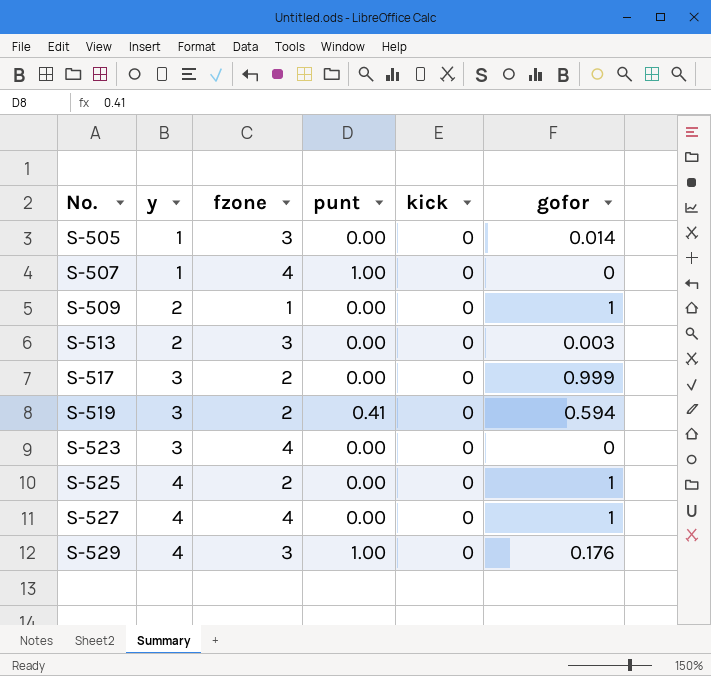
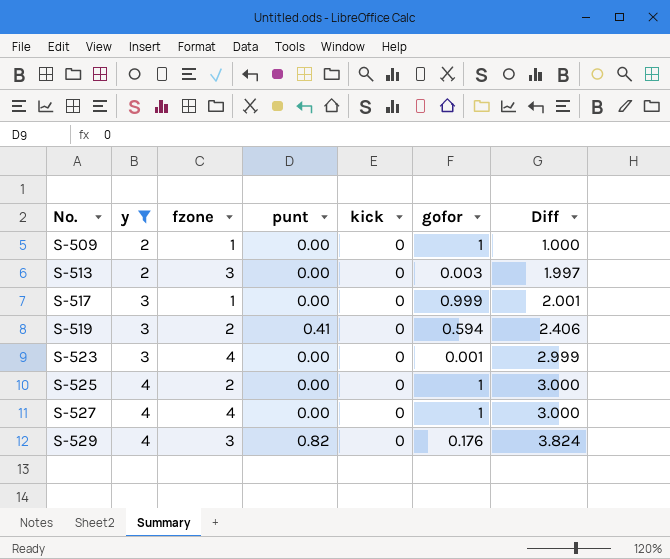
filter: none -> y != 1
column Diff | formula: none -> [y] - [gofor]
S-517 | fzone: 2 -> 1
S-523 | gofor: 0 -> 0.001
S-529 | punt: 1.00 -> 0.82

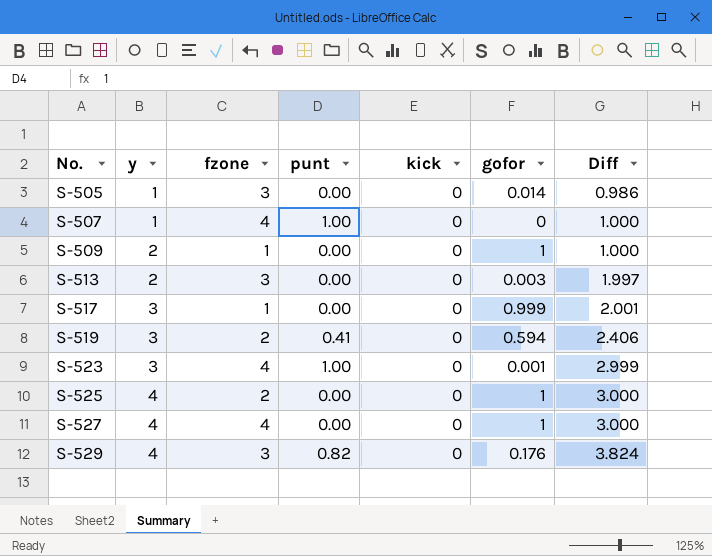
filter: y != 1 -> none
S-523 | punt: 0.00 -> 1.00

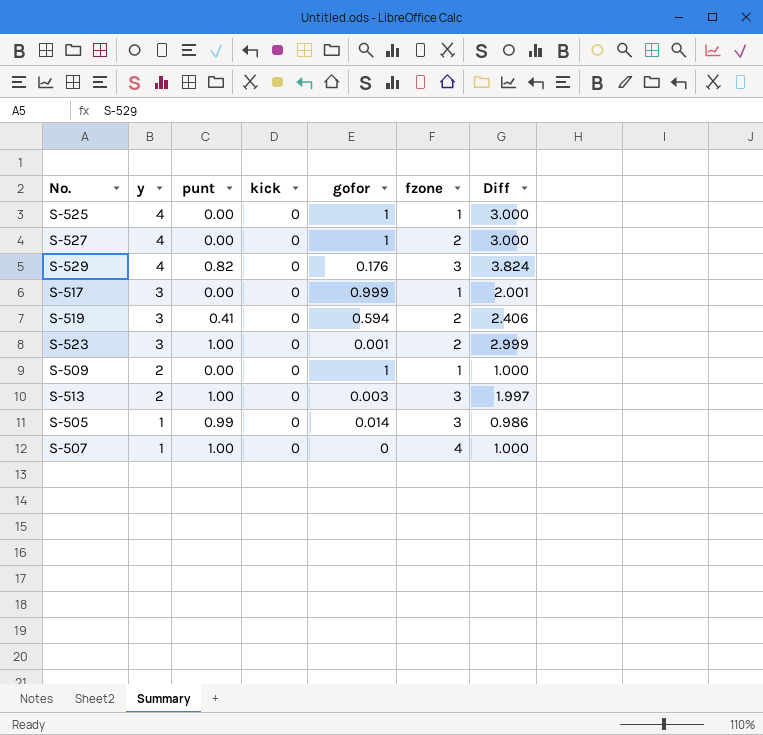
row order: No. ascending -> y descending
column fzone | position: 3 -> 6
S-525 | fzone: 2 -> 1
S-527 | fzone: 4 -> 2
S-523 | fzone: 4 -> 2
S-513 | punt: 0.00 -> 1.00
S-505 | punt: 0.00 -> 0.99

